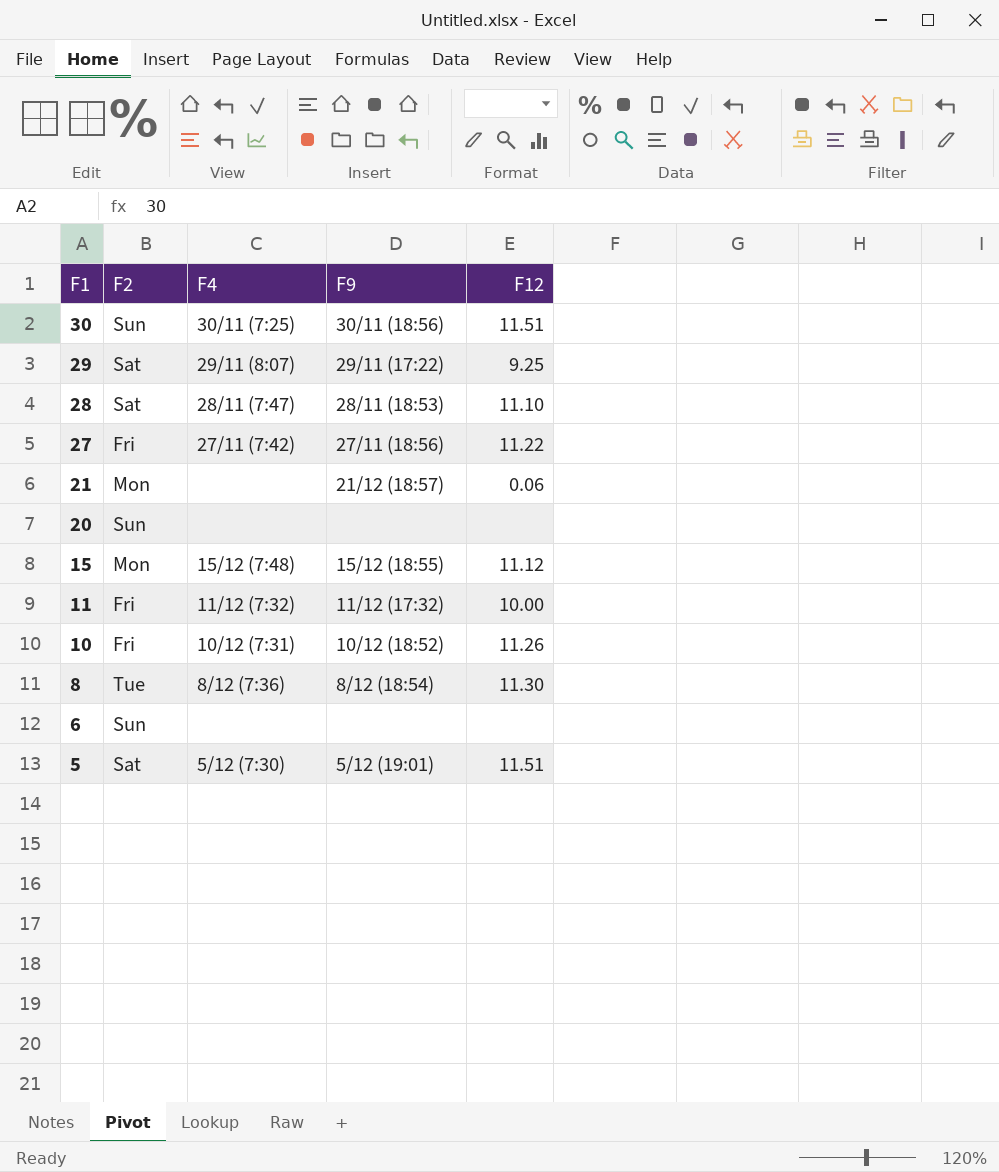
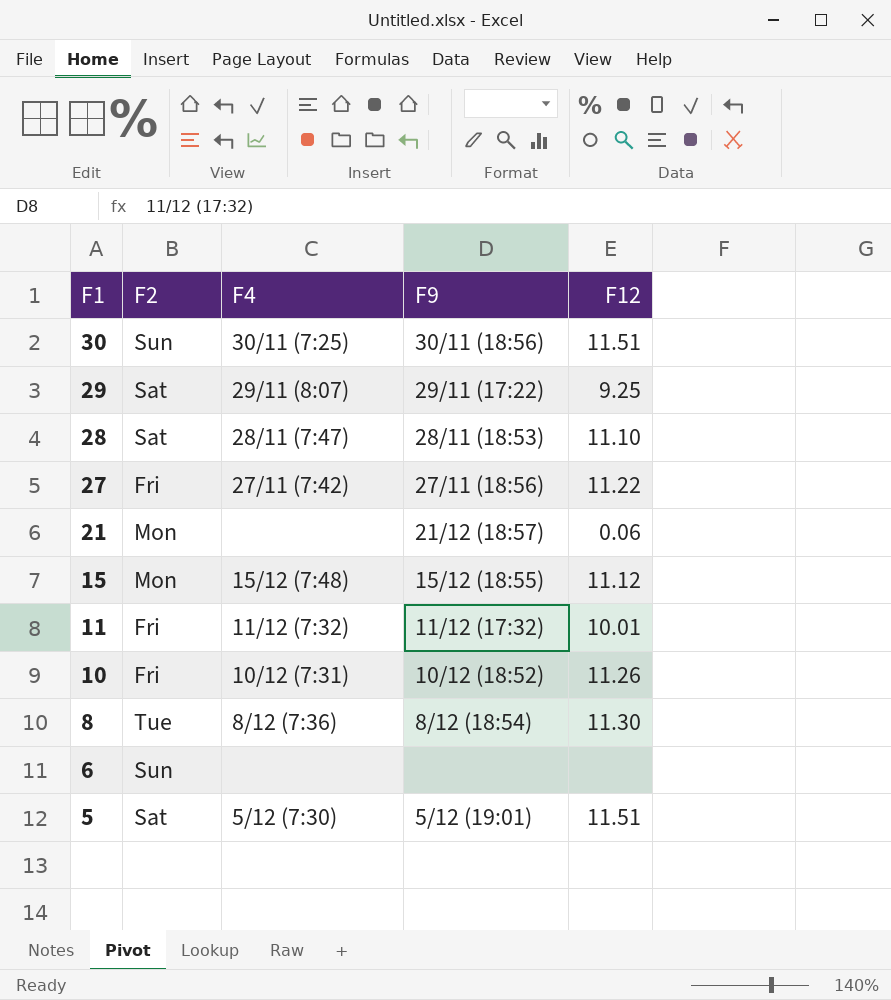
row 20: Sun | none | none | none -> none
11 | F12: 10.00 -> 10.01

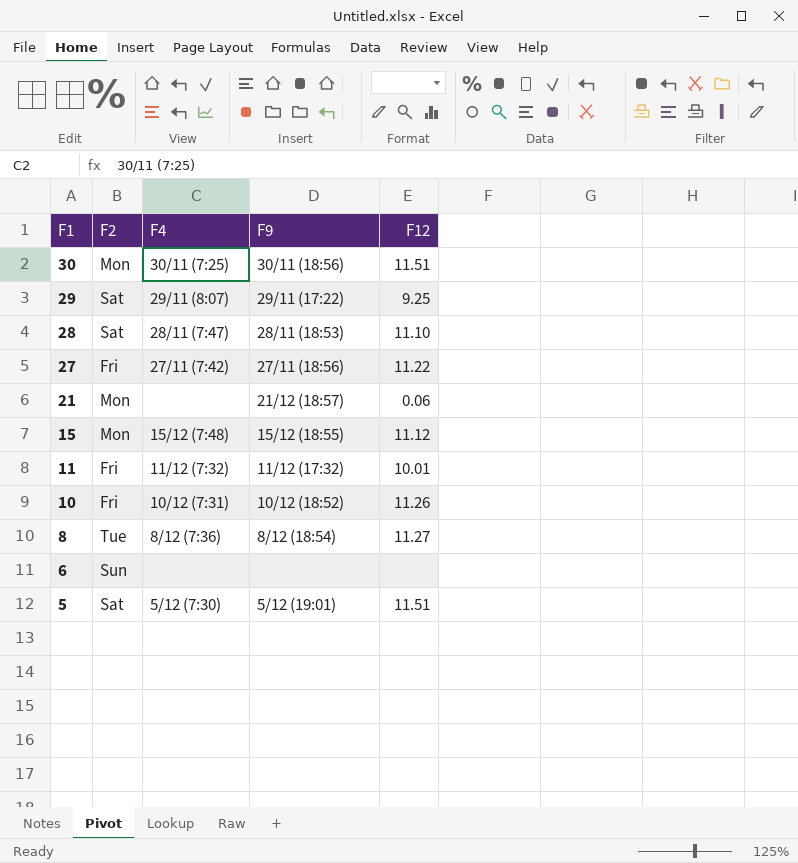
30 | F2: Sun -> Mon
8 | F12: 11.30 -> 11.27

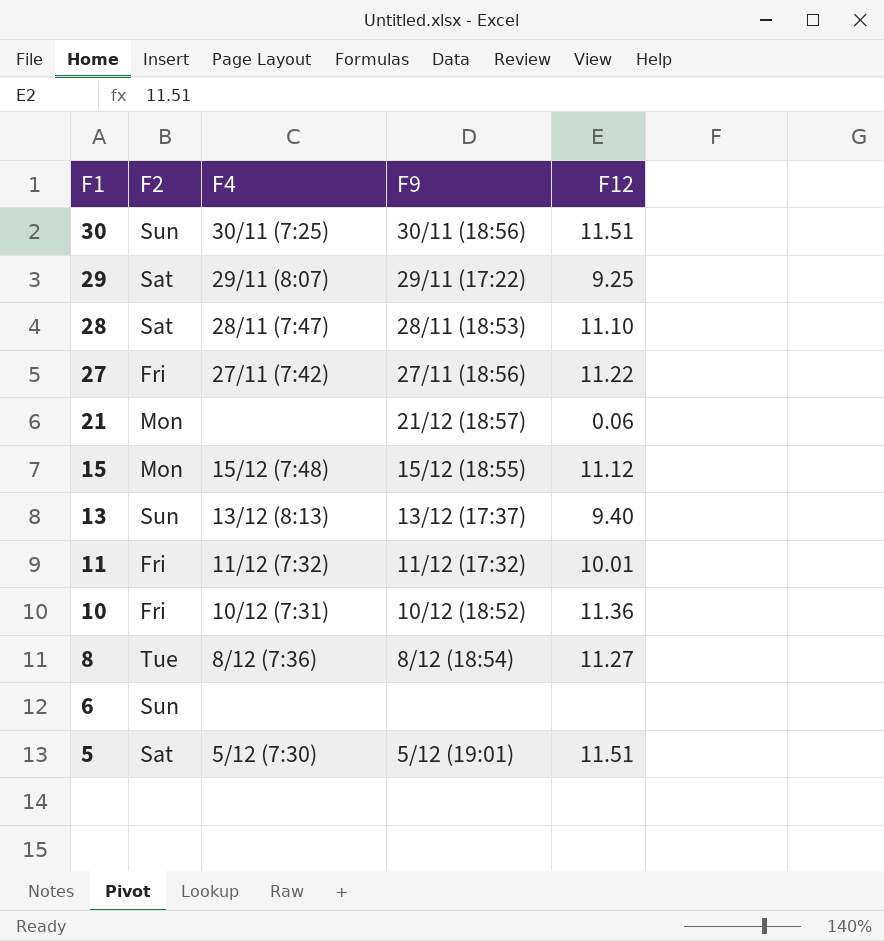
30 | F2: Mon -> Sun
row 13: none -> Sun | 13/12 (8:13) | 13/12 (17:37) | 9.40
10 | F12: 11.26 -> 11.36

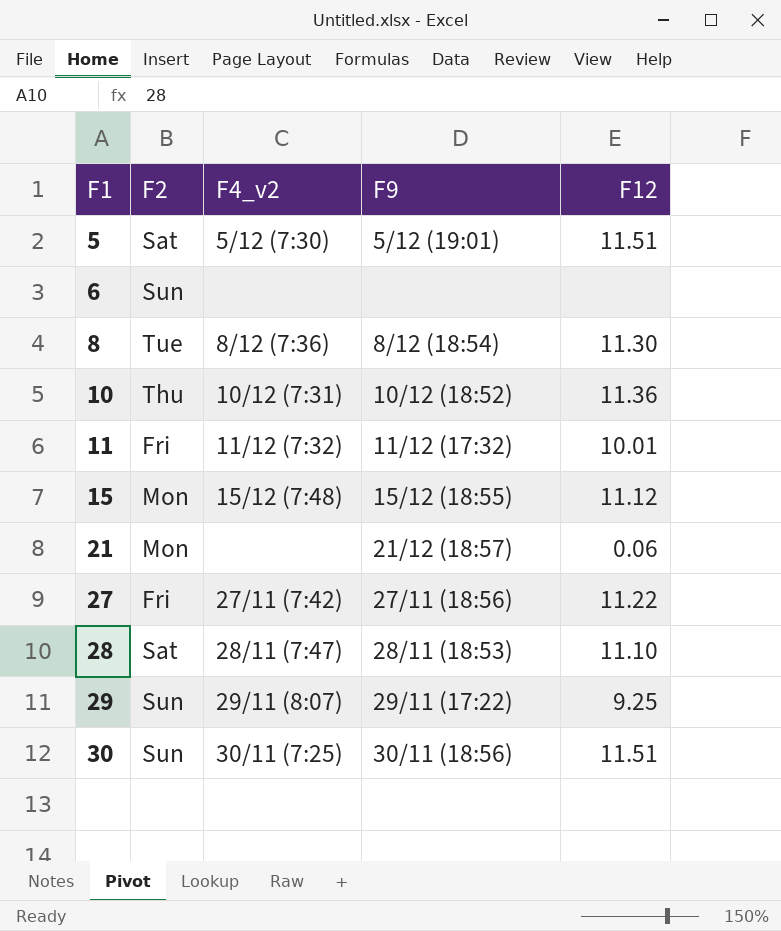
row order: F1 descending -> F1 ascending
column name: F4 -> F4_v2
row 13: Sun | 13/12 (8:13) | 13/12 (17:37) | 9.40 -> none
8 | F12: 11.27 -> 11.30
10 | F2: Fri -> Thu
29 | F2: Sat -> Sun

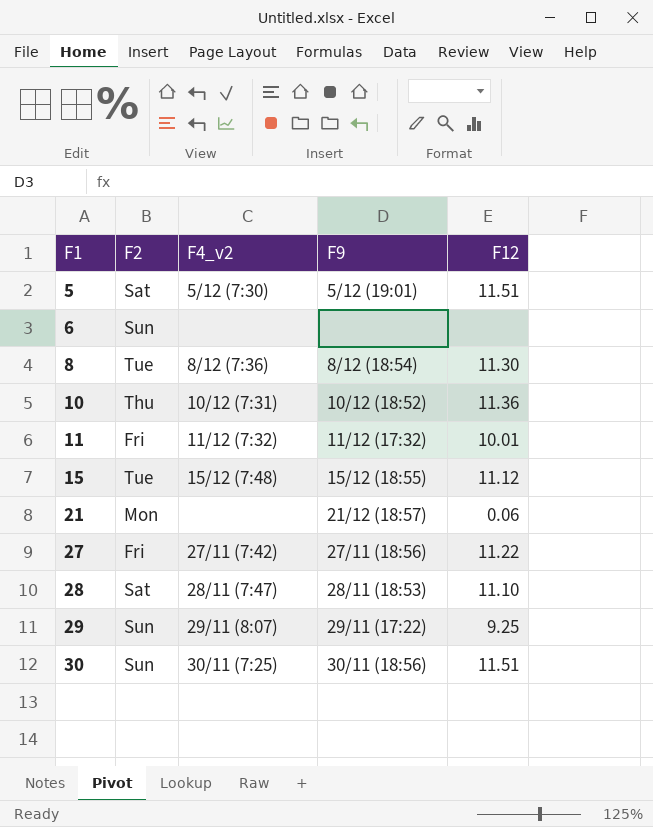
15 | F2: Mon -> Tue

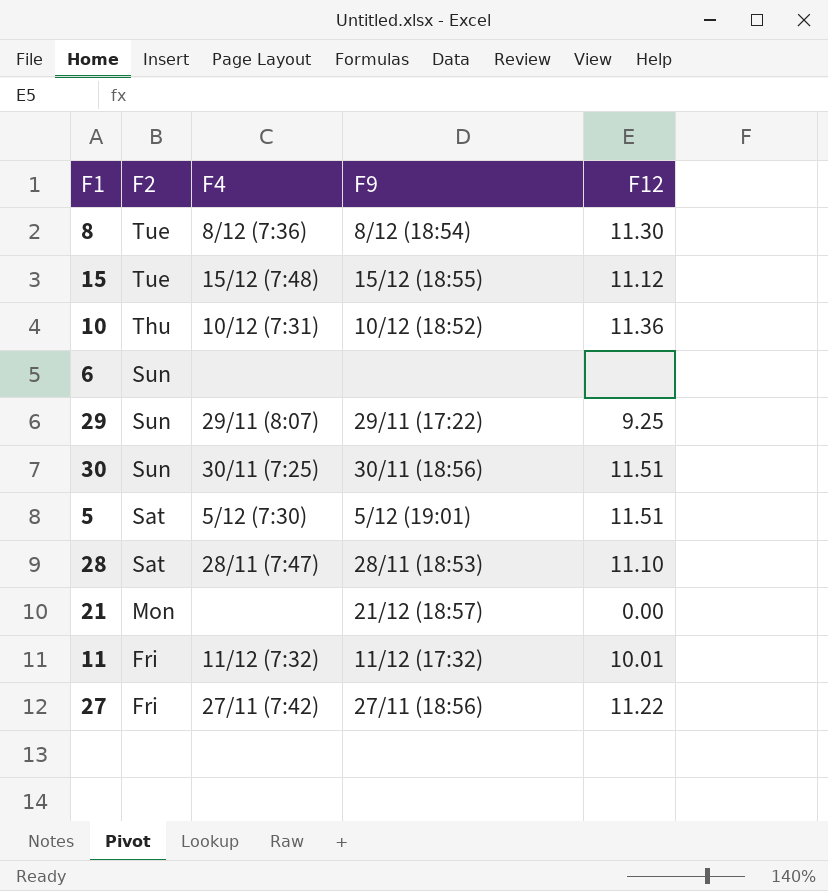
row order: F1 ascending -> F2 descending
column name: F4_v2 -> F4
21 | F12: 0.06 -> 0.00

